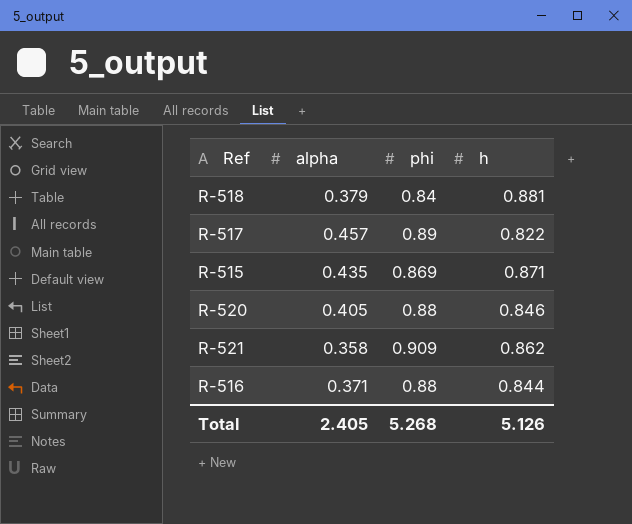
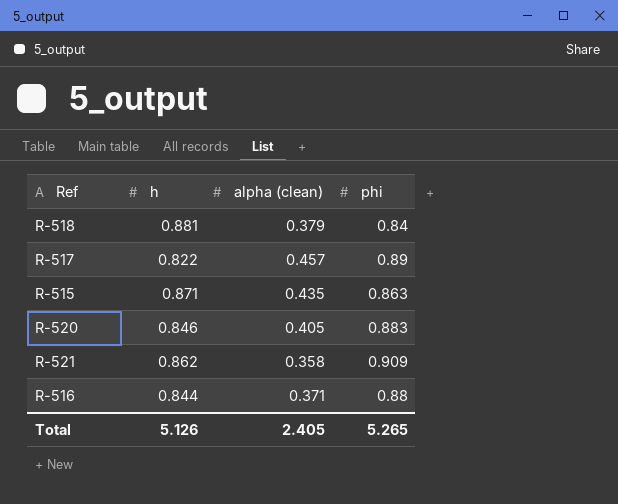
column h | position: 4 -> 2
column name: alpha -> alpha (clean)
R-515 | phi: 0.869 -> 0.863
R-520 | phi: 0.88 -> 0.883
Total | phi: 5.268 -> 5.265

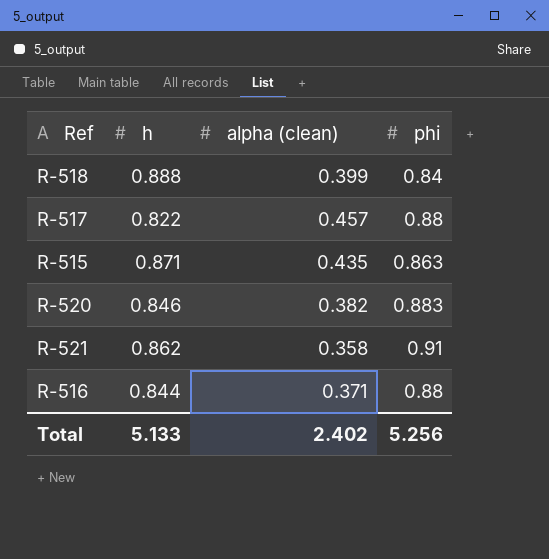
R-518 | h: 0.881 -> 0.888
R-518 | alpha (clean): 0.379 -> 0.399
R-517 | phi: 0.89 -> 0.88
R-520 | alpha (clean): 0.405 -> 0.382
R-521 | phi: 0.909 -> 0.91
Total | h: 5.126 -> 5.133
Total | alpha (clean): 2.405 -> 2.402
Total | phi: 5.265 -> 5.256

